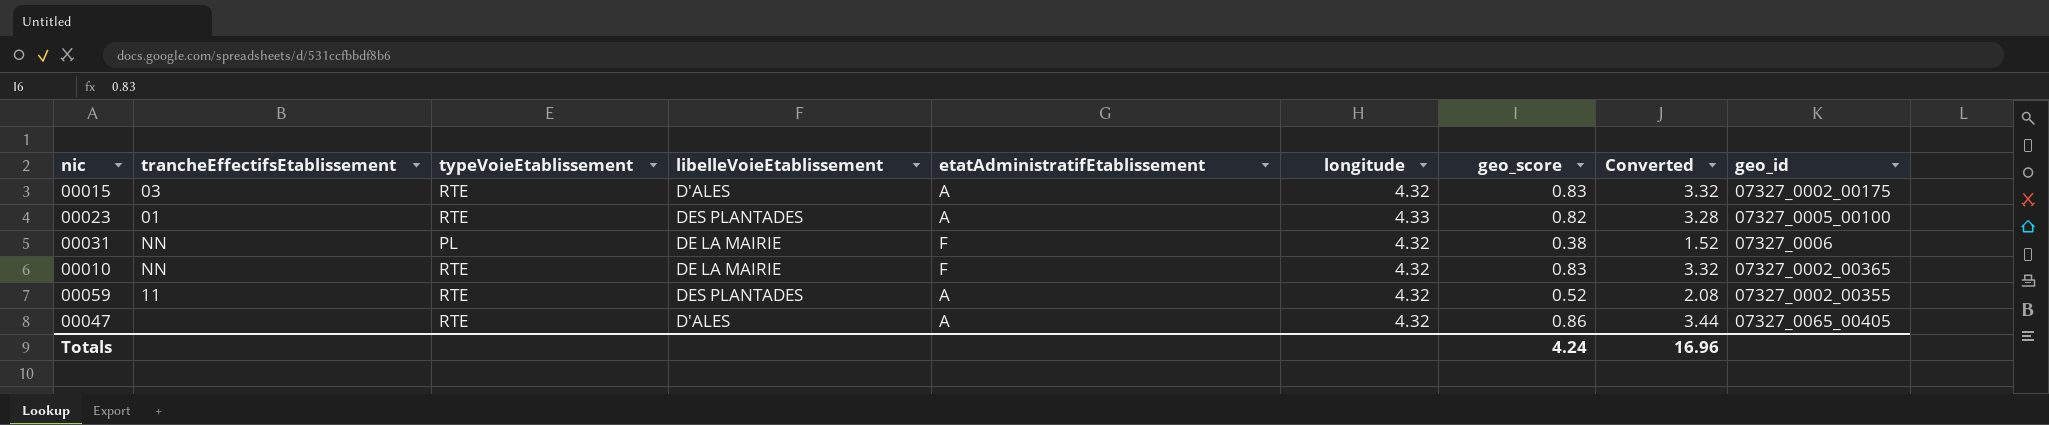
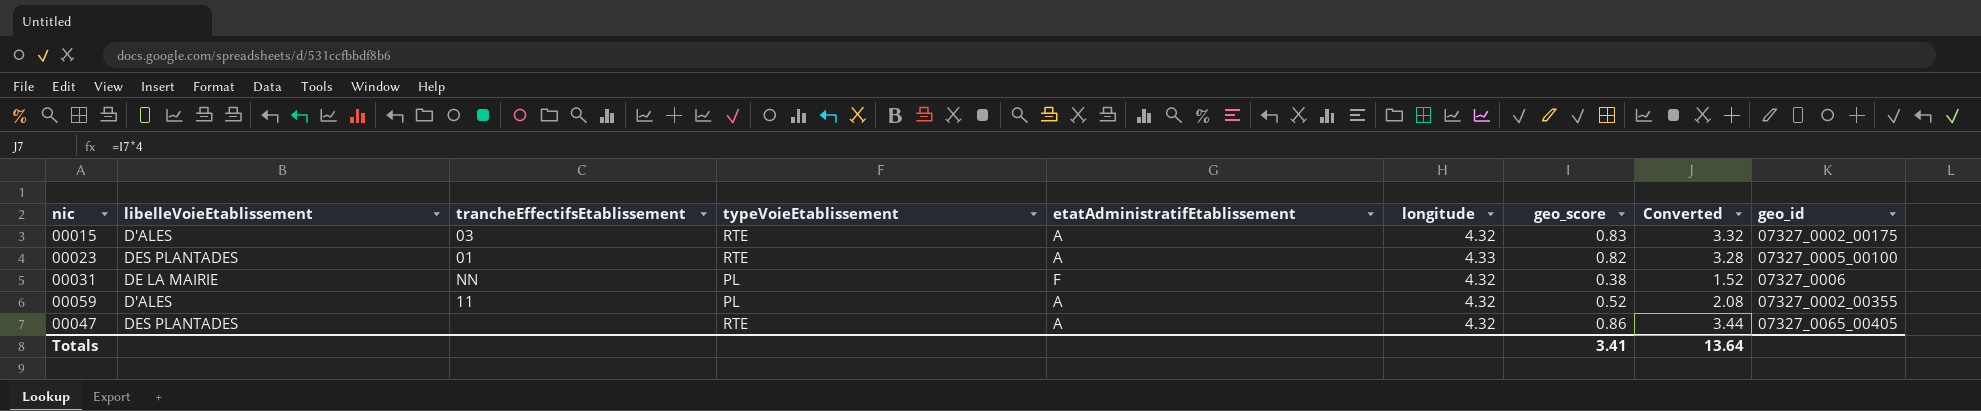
column libelleVoieEtablissement | position: 4 -> 2
row 00010: NN | RTE | DE LA MAIRIE | F | 4.32 | 0.83 | 3.32 | 07327_0002_00365 -> none
00059 | libelleVoieEtablissement: DES PLANTADES -> D'ALES
00059 | typeVoieEtablissement: RTE -> PL
00047 | libelleVoieEtablissement: D'ALES -> DES PLANTADES
Totals | geo_score: 4.24 -> 3.41
Totals | Converted: 16.96 -> 13.64

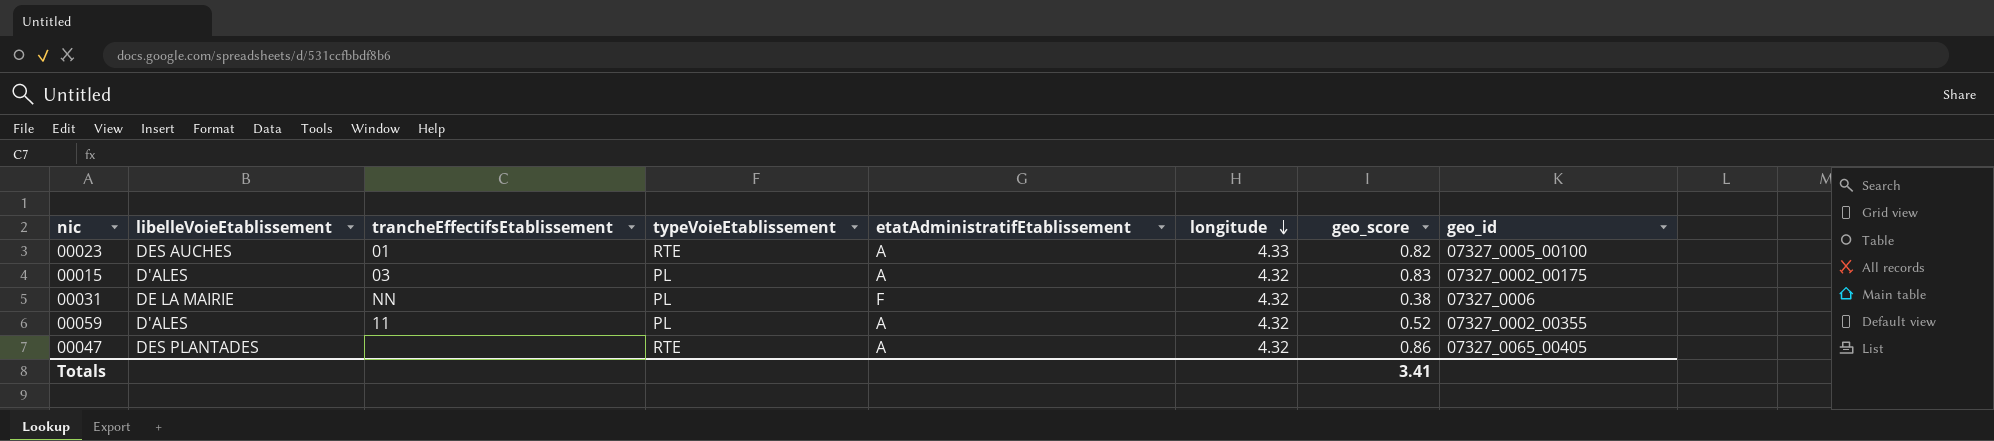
row order: none -> longitude descending
column Converted | formula: [geo_score] * 4 -> none
00023 | libelleVoieEtablissement: DES PLANTADES -> DES AUCHES
00015 | typeVoieEtablissement: RTE -> PL

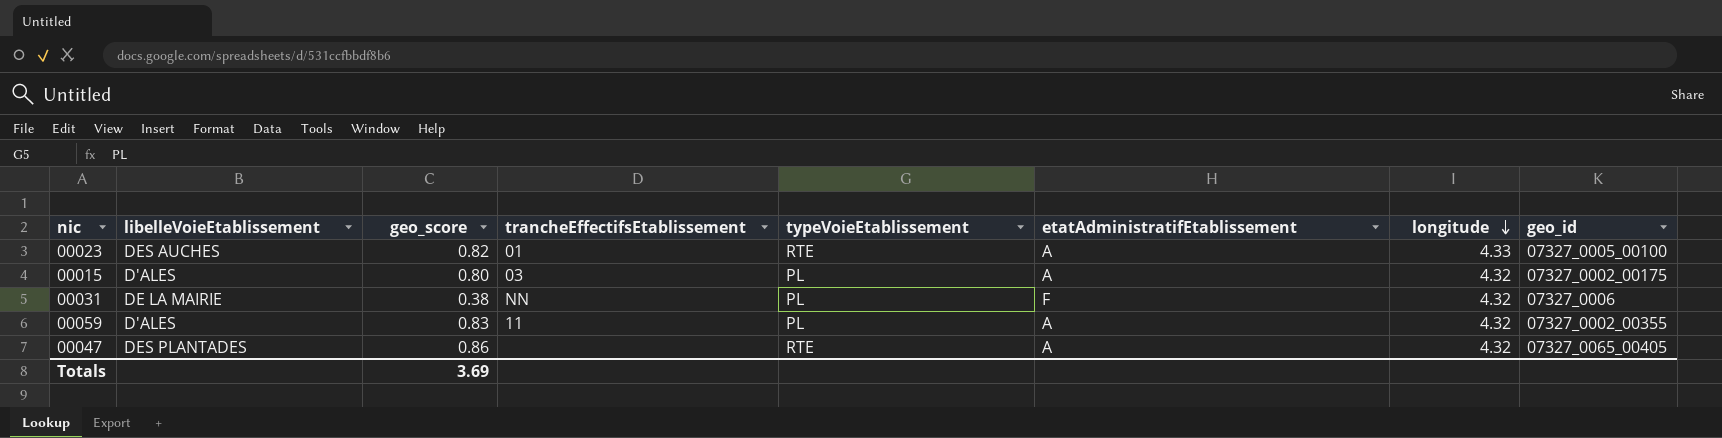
column geo_score | position: 7 -> 3
00015 | geo_score: 0.83 -> 0.80
00059 | geo_score: 0.52 -> 0.83
Totals | geo_score: 3.41 -> 3.69

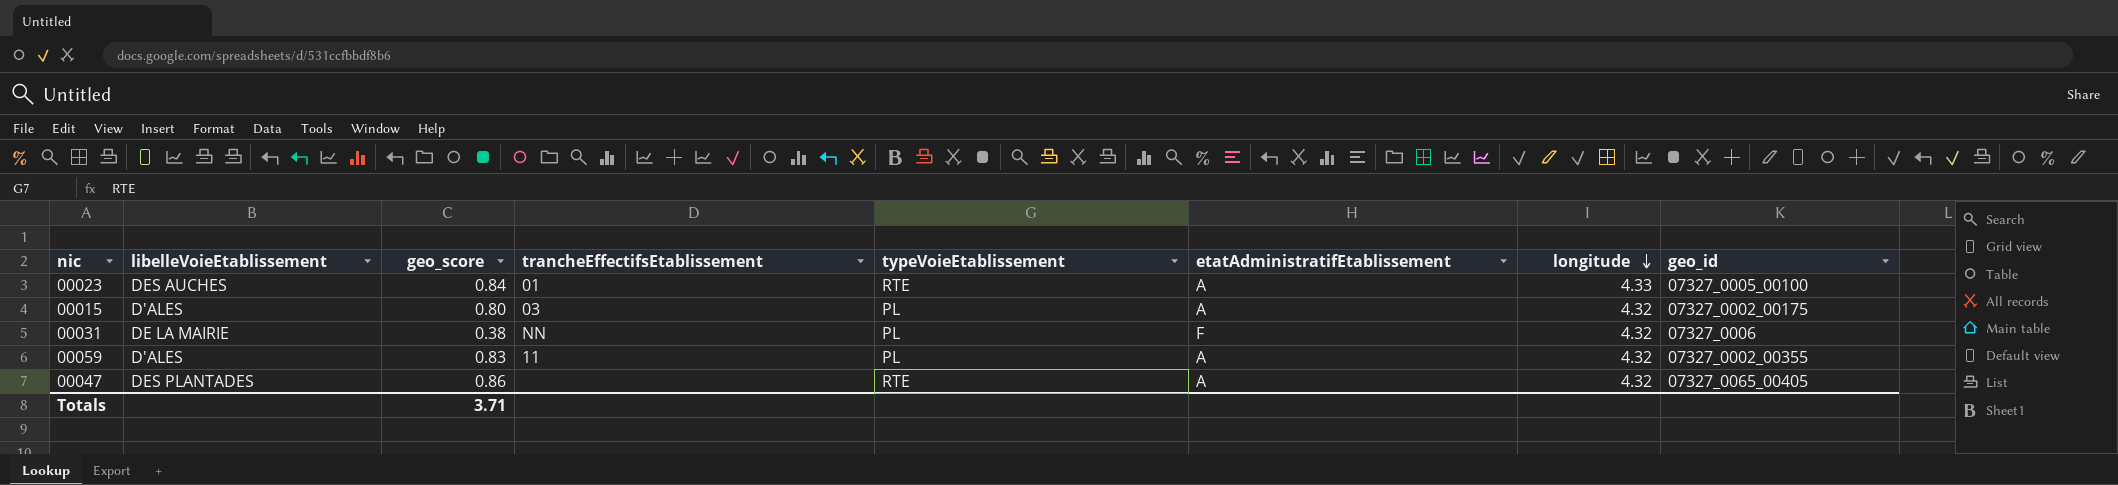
00023 | geo_score: 0.82 -> 0.84
Totals | geo_score: 3.69 -> 3.71

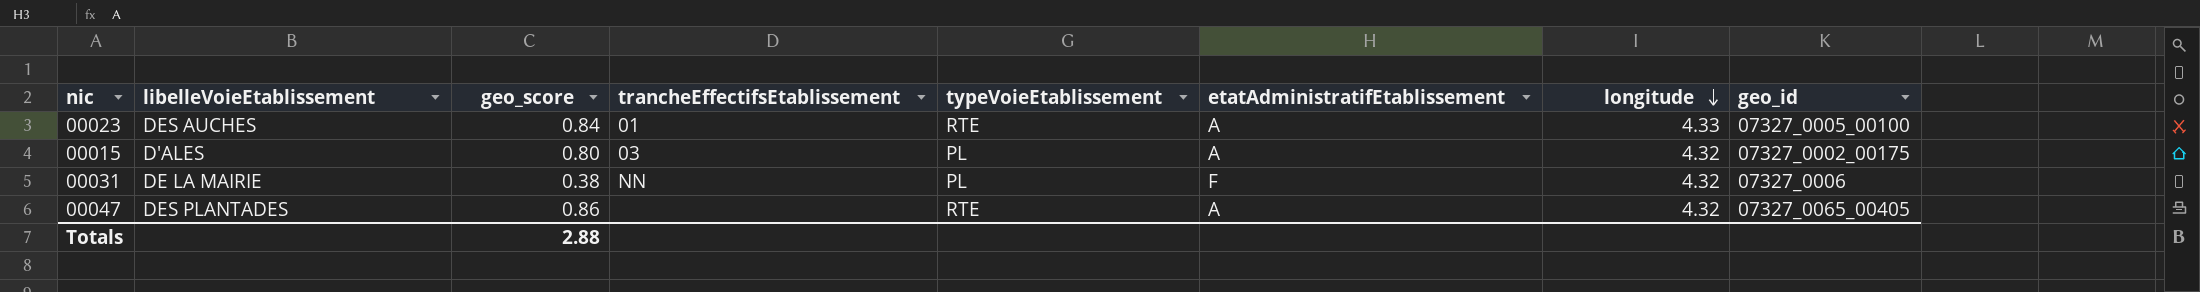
row 00059: D'ALES | 0.83 | 11 | PL | A | 4.32 | 07327_0002_00355 -> none
Totals | geo_score: 3.71 -> 2.88

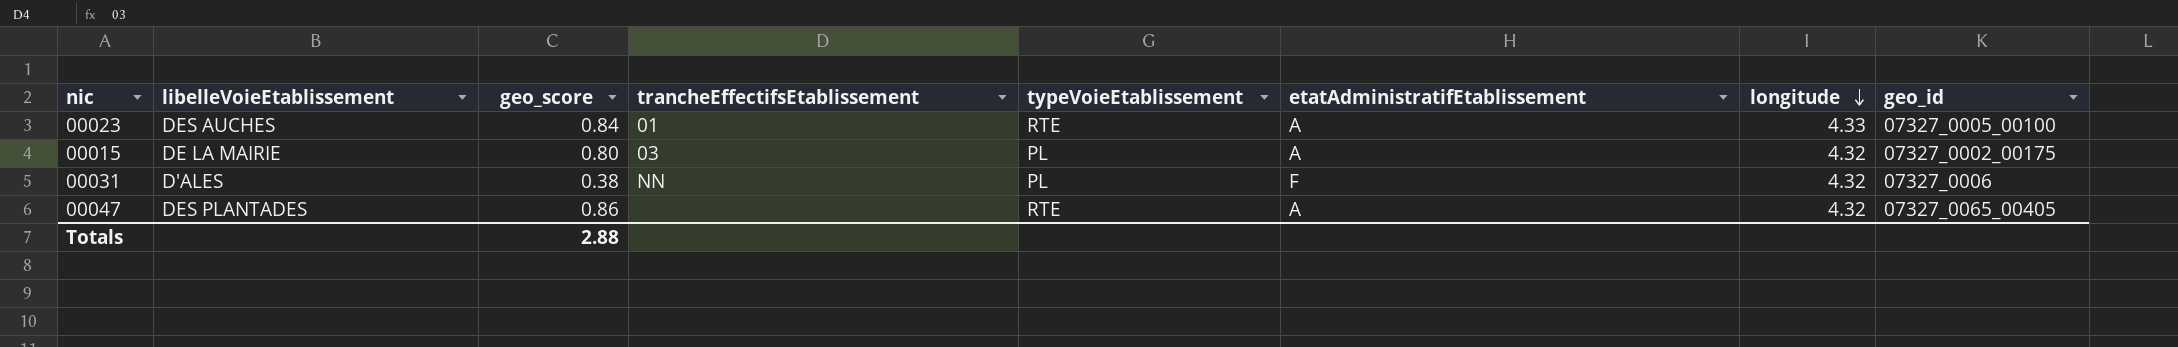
00015 | libelleVoieEtablissement: D'ALES -> DE LA MAIRIE
00031 | libelleVoieEtablissement: DE LA MAIRIE -> D'ALES

